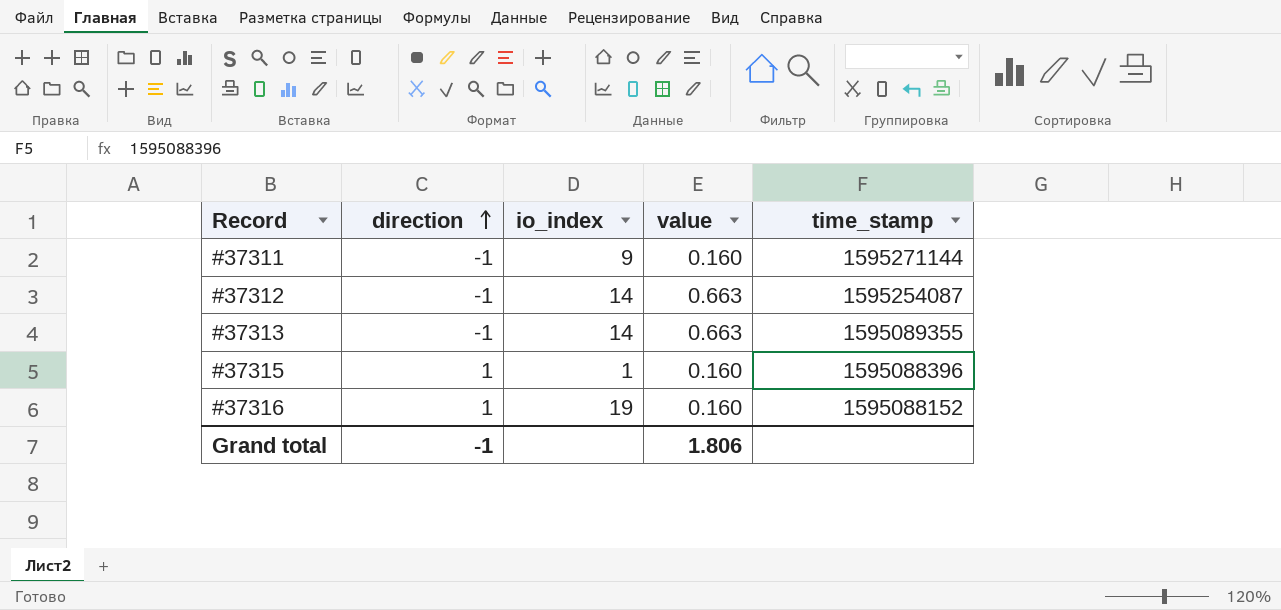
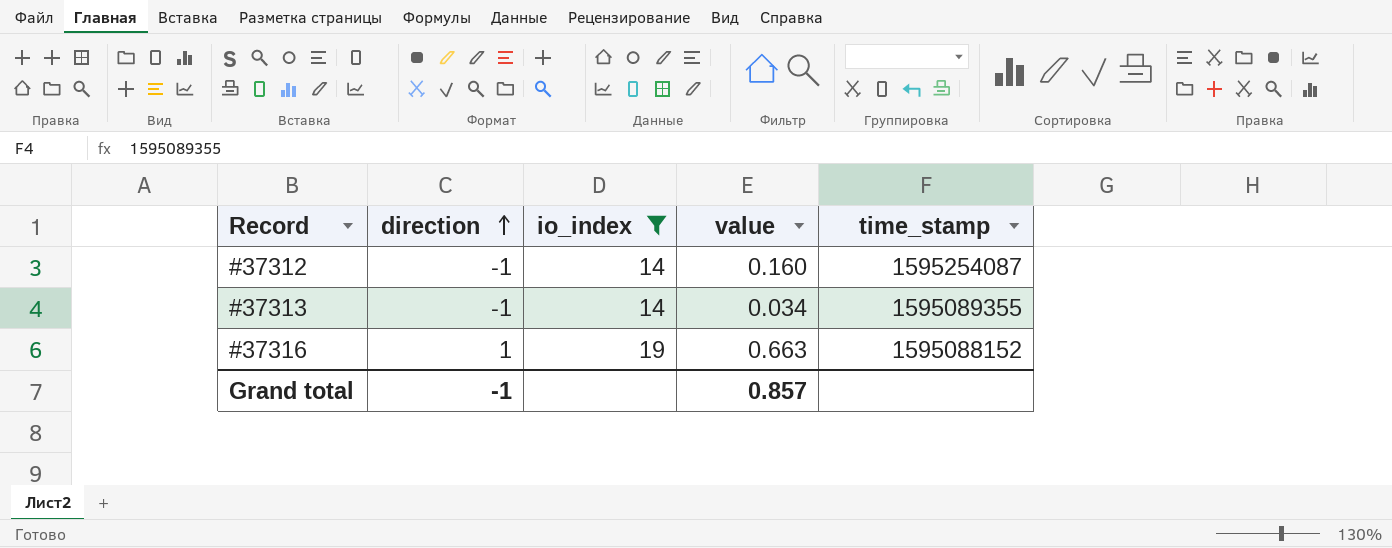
filter: none -> io_index >= 14
#37312 | value: 0.663 -> 0.160
#37313 | value: 0.663 -> 0.034
#37316 | value: 0.160 -> 0.663
Grand total | value: 1.806 -> 0.857

